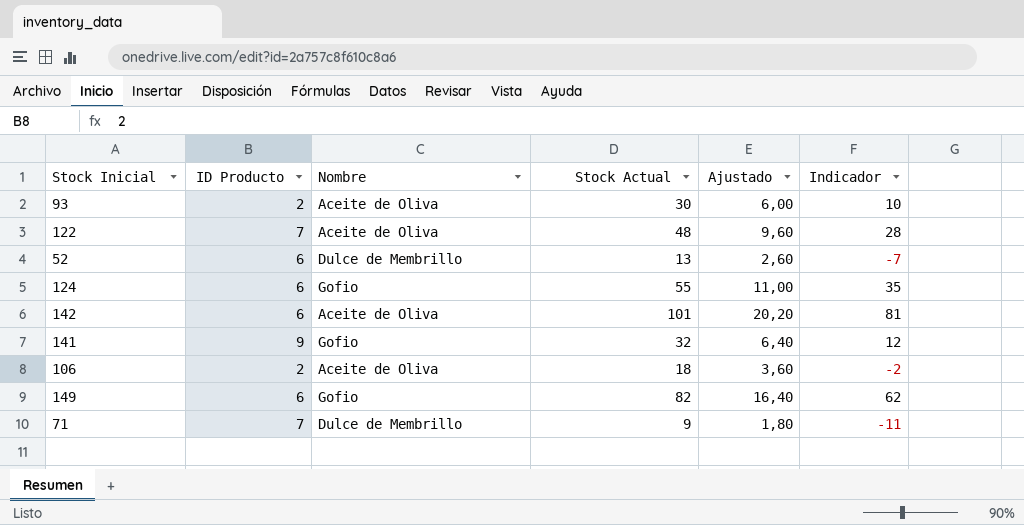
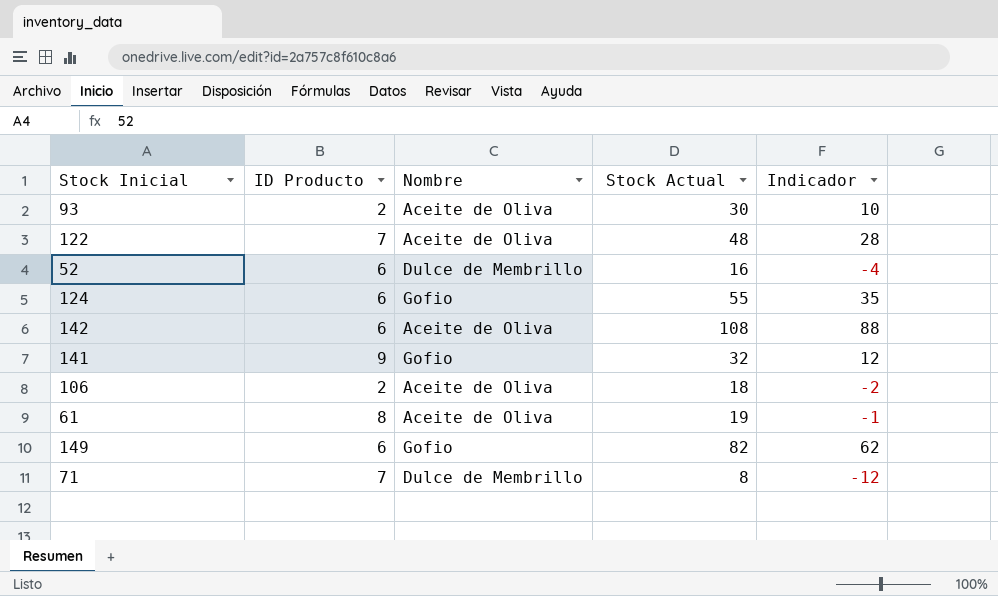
column Ajustado | formula: [Stock Actual] * 0,2 -> none
52 | Stock Actual: 13 -> 16
52 | Indicador: -7 -> -4
142 | Stock Actual: 101 -> 108
142 | Indicador: 81 -> 88
row 61: none -> 8 | Aceite de Oliva | 19 | -1
71 | Stock Actual: 9 -> 8
71 | Indicador: -11 -> -12

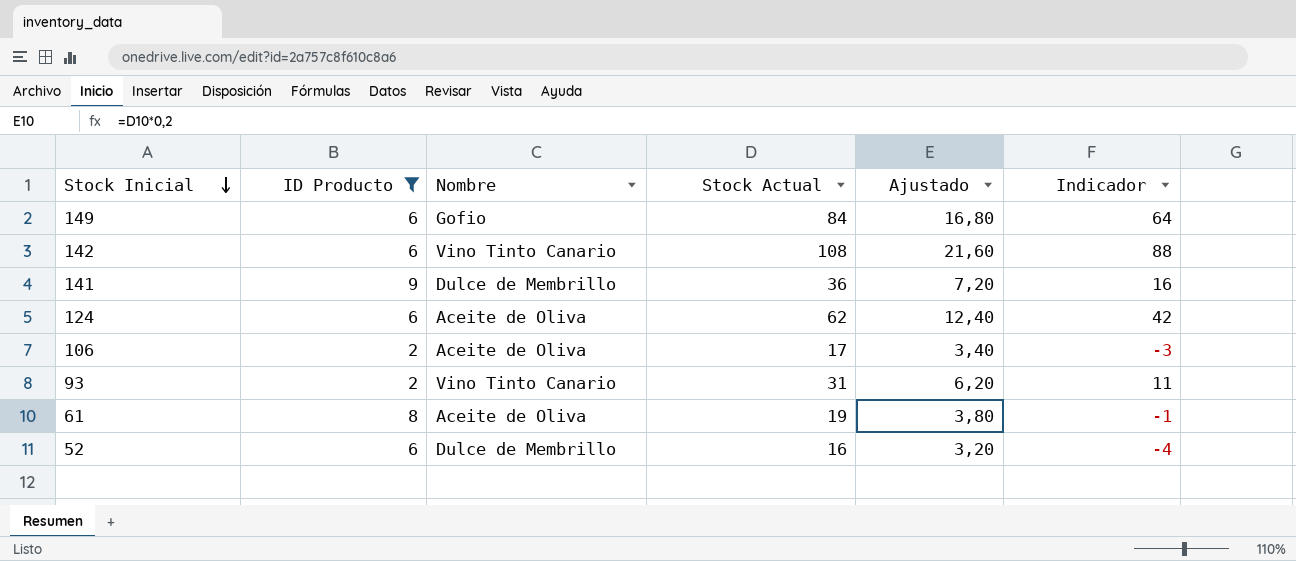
filter: none -> ID Producto != 7
row order: none -> Stock Inicial descending
column Ajustado | formula: none -> [Stock Actual] * 0,2
149 | Stock Actual: 82 -> 84
149 | Indicador: 62 -> 64
142 | Nombre: Aceite de Oliva -> Vino Tinto Canario
141 | Nombre: Gofio -> Dulce de Membrillo
141 | Stock Actual: 32 -> 36
141 | Indicador: 12 -> 16
124 | Nombre: Gofio -> Aceite de Oliva
124 | Stock Actual: 55 -> 62
124 | Indicador: 35 -> 42
106 | Stock Actual: 18 -> 17
106 | Indicador: -2 -> -3
93 | Nombre: Aceite de Oliva -> Vino Tinto Canario
93 | Stock Actual: 30 -> 31
93 | Indicador: 10 -> 11

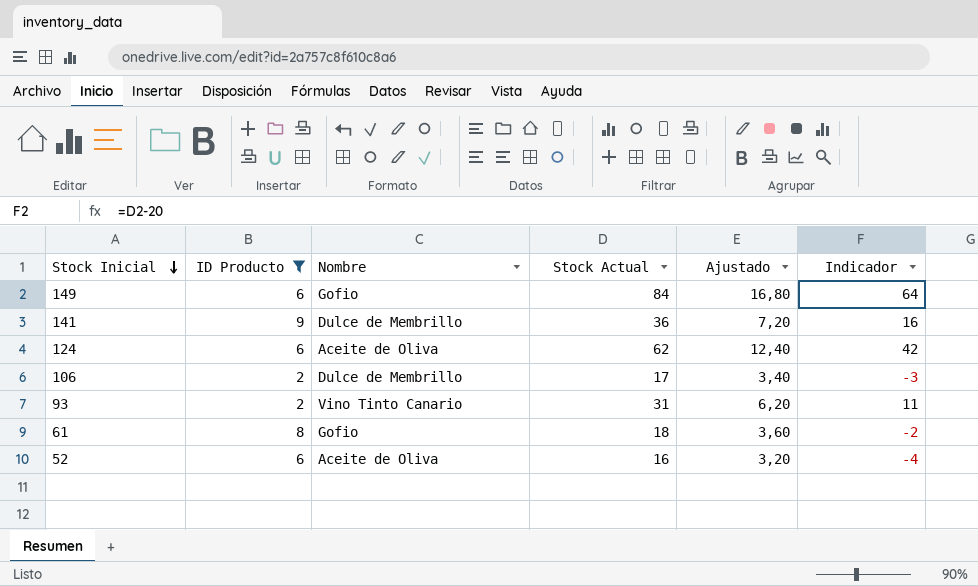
row 142: 6 | Vino Tinto Canario | 108 | 21,60 | 88 -> none
106 | Nombre: Aceite de Oliva -> Dulce de Membrillo
61 | Nombre: Aceite de Oliva -> Gofio
61 | Stock Actual: 19 -> 18
61 | Ajustado: 3,80 -> 3,60
61 | Indicador: -1 -> -2
52 | Nombre: Dulce de Membrillo -> Aceite de Oliva

